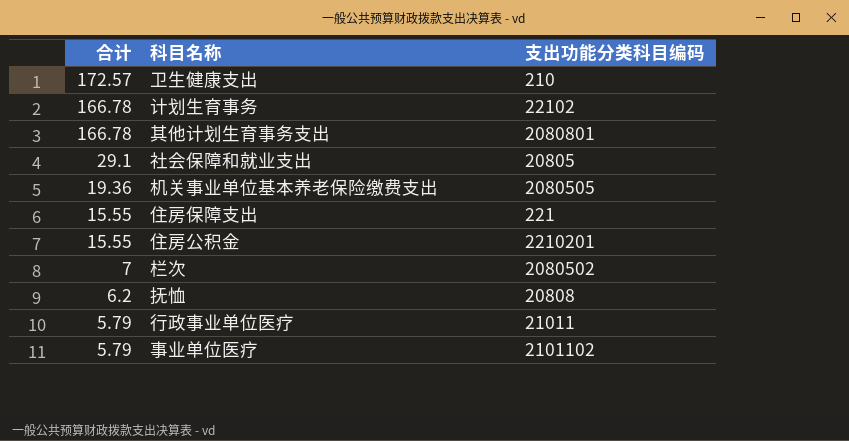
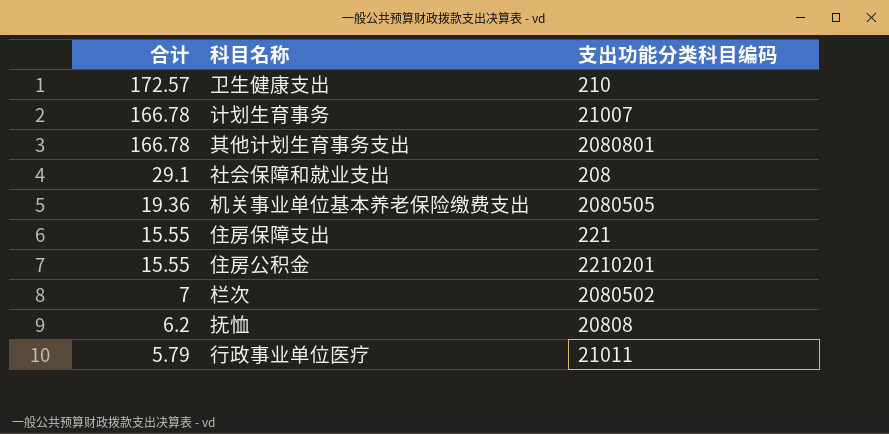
row 事业单位医疗: 5.79 | 2101102 -> none
计划生育事务 | 支出功能分类科目编码: 22102 -> 21007
社会保障和就业支出 | 支出功能分类科目编码: 20805 -> 208

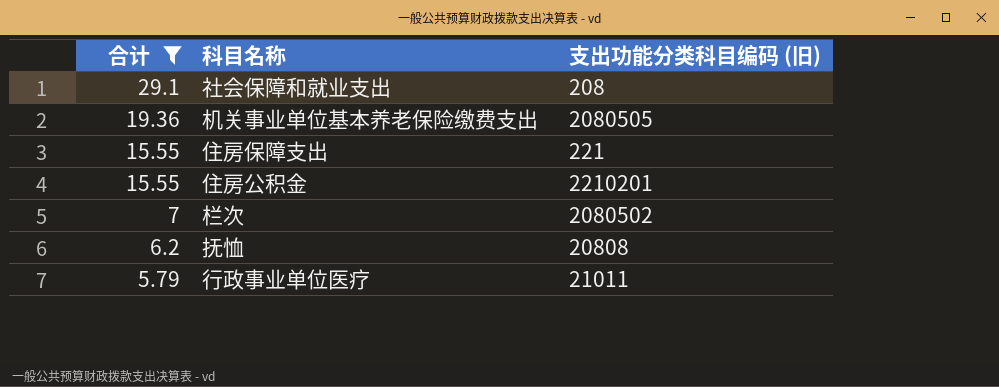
filter: none -> 合计 <= 29.1
column name: 支出功能分类科目编码 -> 支出功能分类科目编码 (旧)

